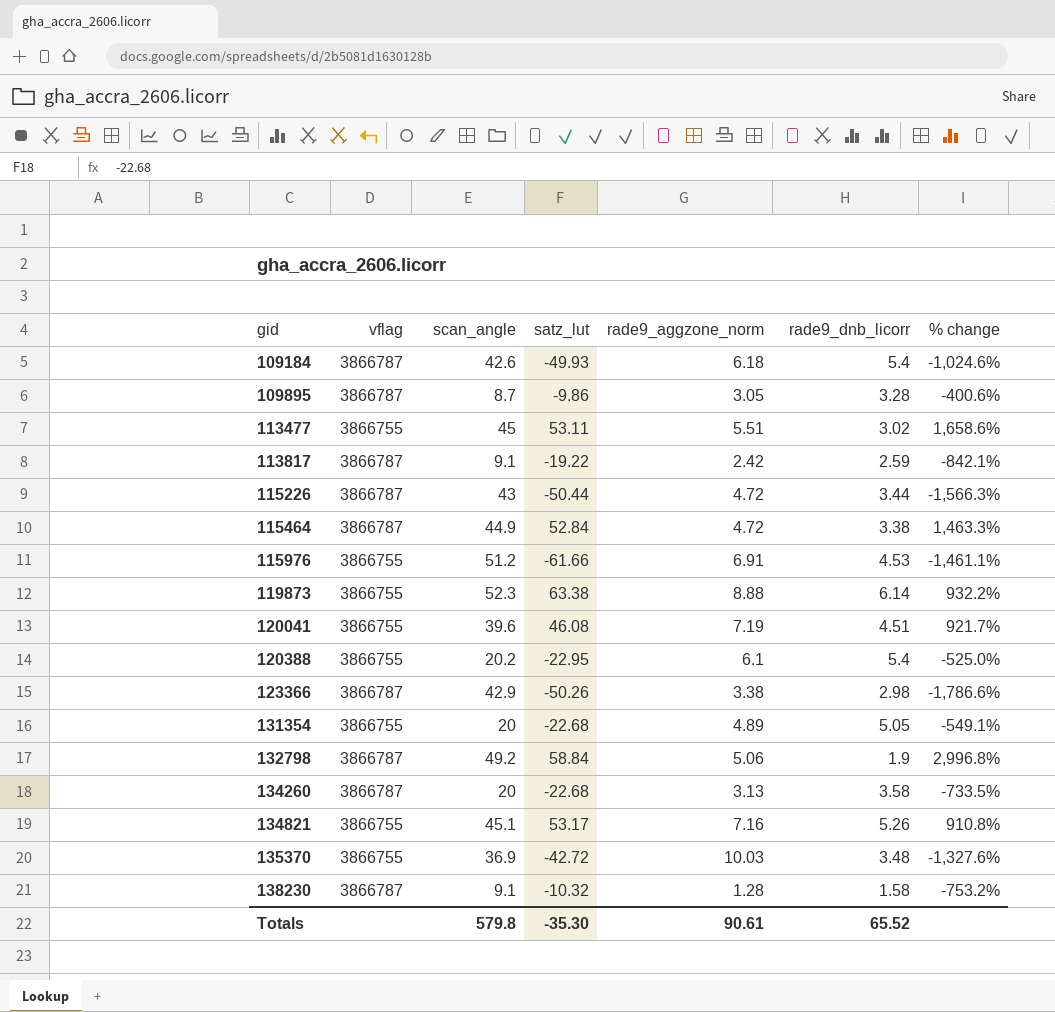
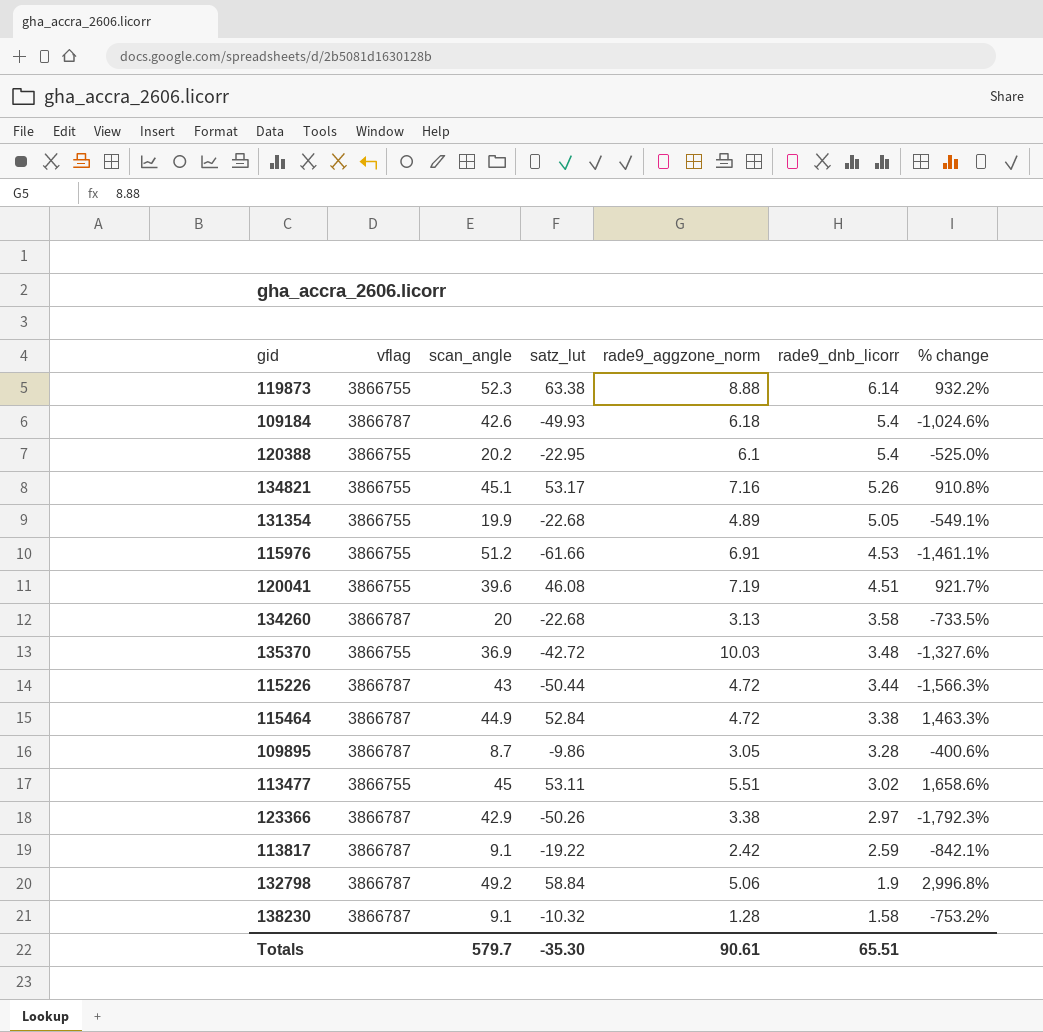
row order: gid ascending -> rade9_dnb_licorr descending
131354 | scan_angle: 20 -> 19.9
123366 | rade9_dnb_licorr: 2.98 -> 2.97
123366 | % change: -1,786.6% -> -1,792.3%
Totals | scan_angle: 579.8 -> 579.7
Totals | rade9_dnb_licorr: 65.52 -> 65.51

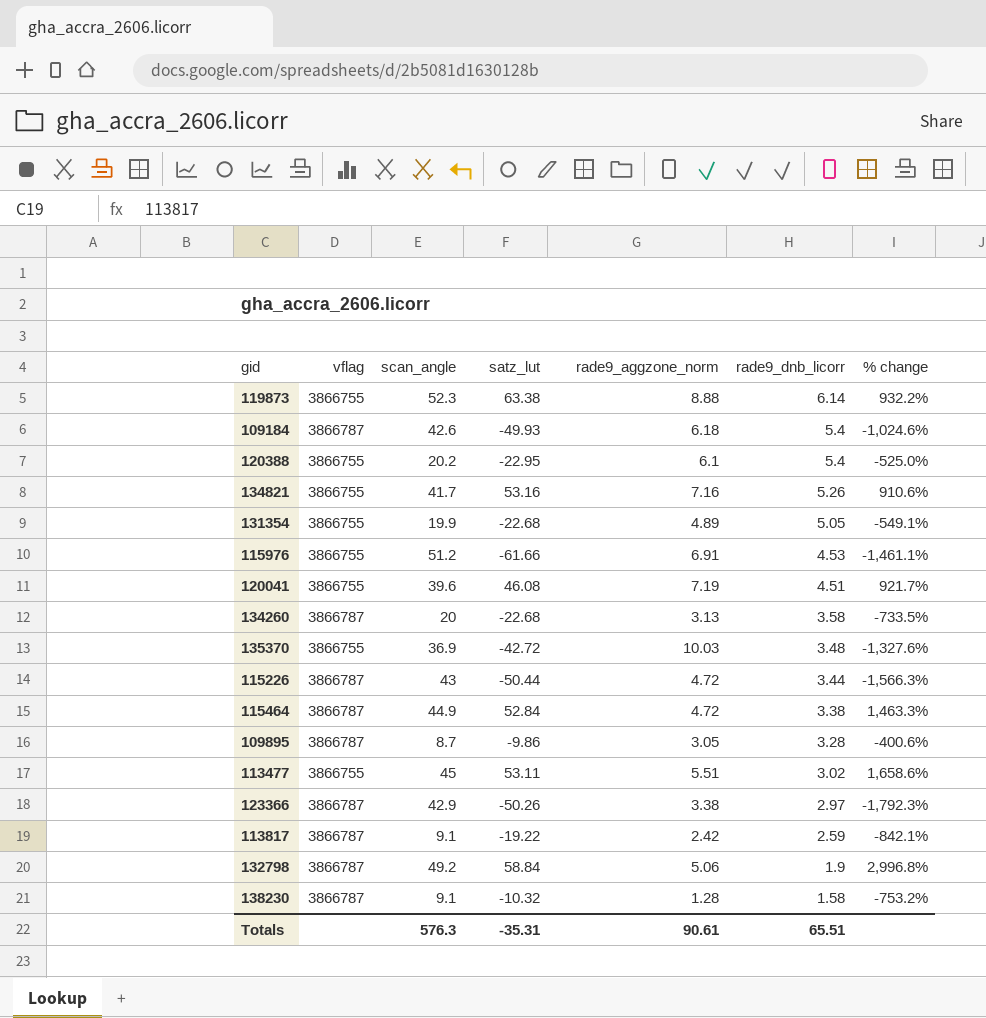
134821 | scan_angle: 45.1 -> 41.7
134821 | satz_lut: 53.17 -> 53.16
134821 | % change: 910.8% -> 910.6%
Totals | scan_angle: 579.7 -> 576.3
Totals | satz_lut: -35.30 -> -35.31

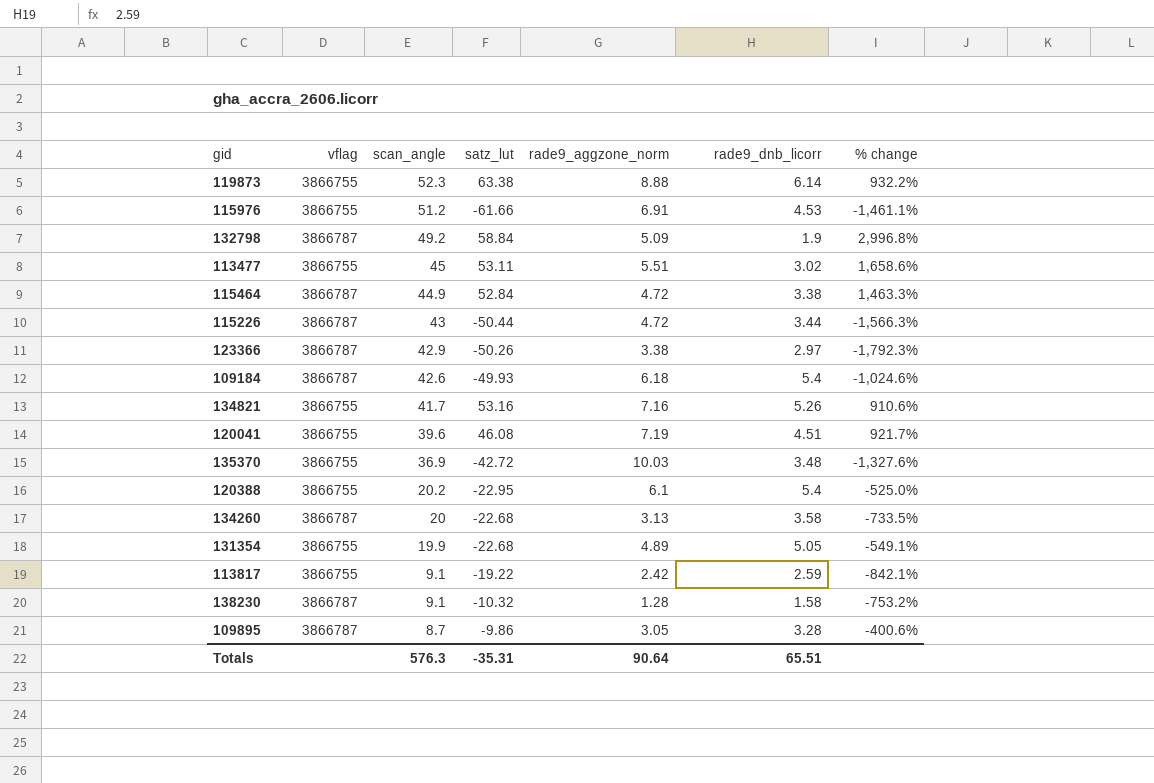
row order: rade9_dnb_licorr descending -> scan_angle descending
132798 | rade9_aggzone_norm: 5.06 -> 5.09
113817 | vflag: 3866787 -> 3866755
Totals | rade9_aggzone_norm: 90.61 -> 90.64

